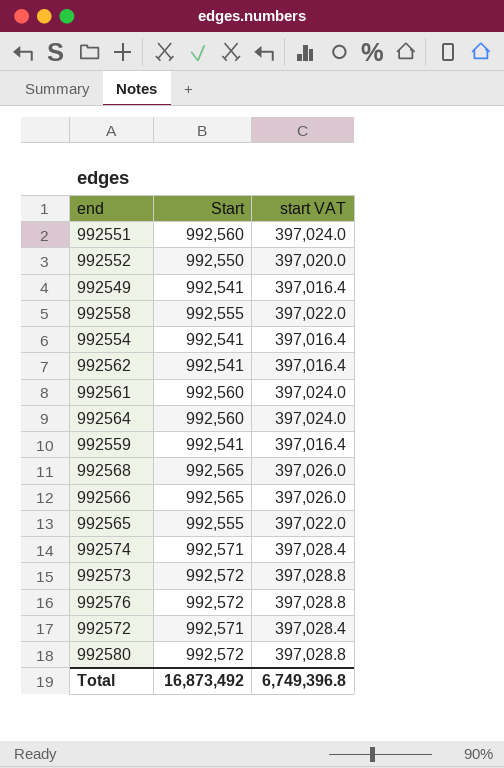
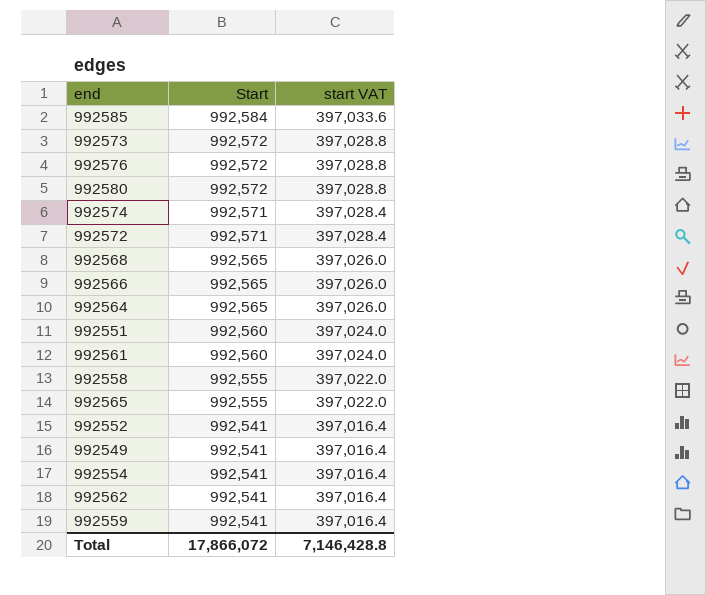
row order: none -> Start descending
row 992585: none -> 992,584 | 397,033.6
992564 | Start: 992,560 -> 992,565
992564 | start VAT: 397,024.0 -> 397,026.0
992552 | Start: 992,550 -> 992,541
992552 | start VAT: 397,020.0 -> 397,016.4
Total | Start: 16,873,492 -> 17,866,072
Total | start VAT: 6,749,396.8 -> 7,146,428.8

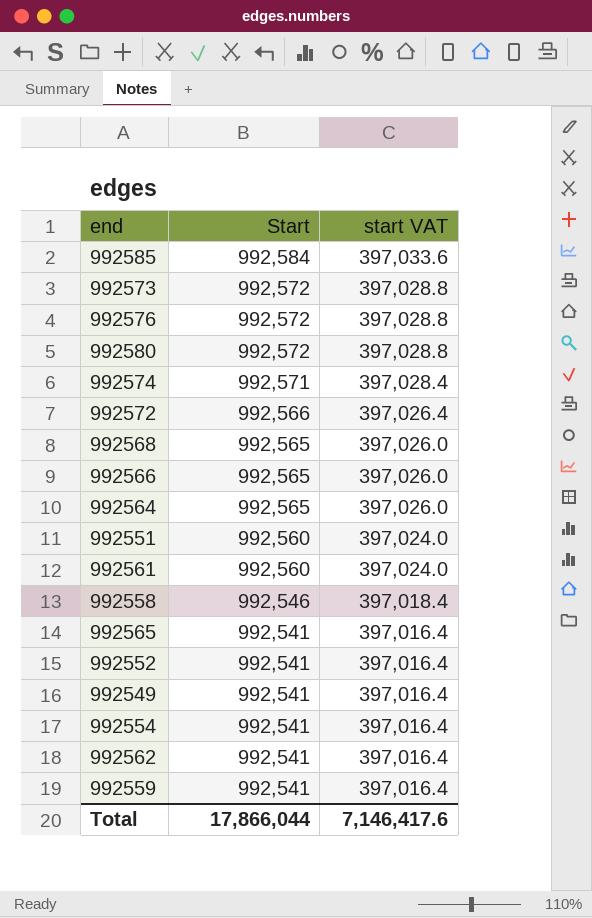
992572 | Start: 992,571 -> 992,566
992572 | start VAT: 397,028.4 -> 397,026.4
992558 | Start: 992,555 -> 992,546
992558 | start VAT: 397,022.0 -> 397,018.4
992565 | Start: 992,555 -> 992,541
992565 | start VAT: 397,022.0 -> 397,016.4
Total | Start: 17,866,072 -> 17,866,044
Total | start VAT: 7,146,428.8 -> 7,146,417.6

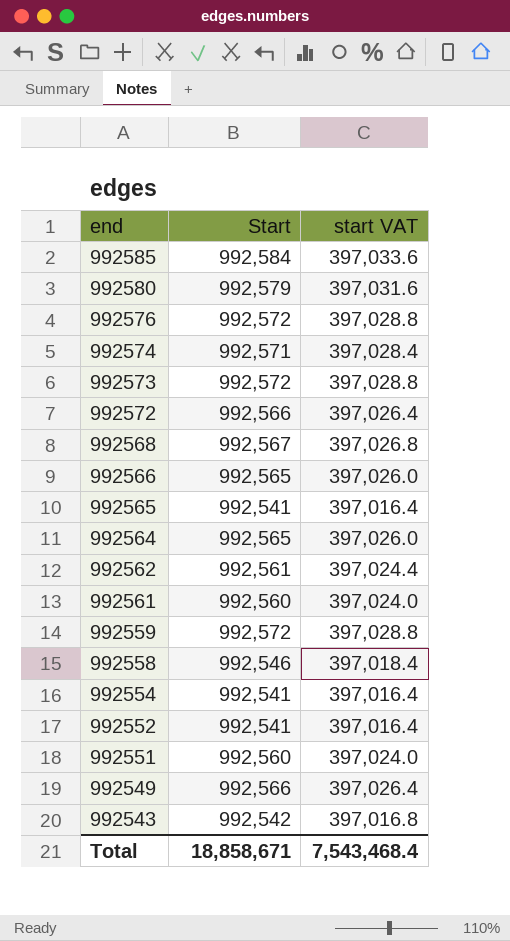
row order: Start descending -> end descending
992580 | Start: 992,572 -> 992,579
992580 | start VAT: 397,028.8 -> 397,031.6
992568 | Start: 992,565 -> 992,567
992568 | start VAT: 397,026.0 -> 397,026.8
992562 | Start: 992,541 -> 992,561
992562 | start VAT: 397,016.4 -> 397,024.4
992559 | Start: 992,541 -> 992,572
992559 | start VAT: 397,016.4 -> 397,028.8
992549 | Start: 992,541 -> 992,566
992549 | start VAT: 397,016.4 -> 397,026.4
row 992543: none -> 992,542 | 397,016.8
Total | Start: 17,866,044 -> 18,858,671
Total | start VAT: 7,146,417.6 -> 7,543,468.4

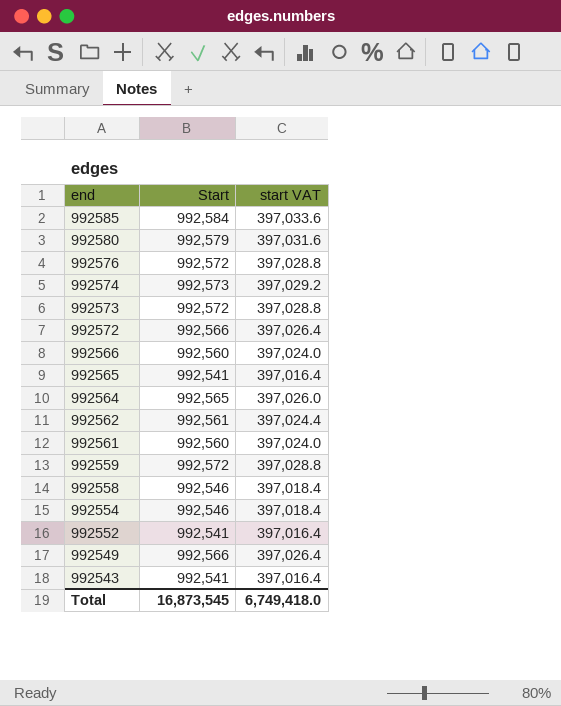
row 992568: 992,567 | 397,026.8 -> none
row 992551: 992,560 | 397,024.0 -> none
992574 | Start: 992,571 -> 992,573
992574 | start VAT: 397,028.4 -> 397,029.2
992566 | Start: 992,565 -> 992,560
992566 | start VAT: 397,026.0 -> 397,024.0
992554 | Start: 992,541 -> 992,546
992554 | start VAT: 397,016.4 -> 397,018.4
992543 | Start: 992,542 -> 992,541
992543 | start VAT: 397,016.8 -> 397,016.4
Total | Start: 18,858,671 -> 16,873,545
Total | start VAT: 7,543,468.4 -> 6,749,418.0

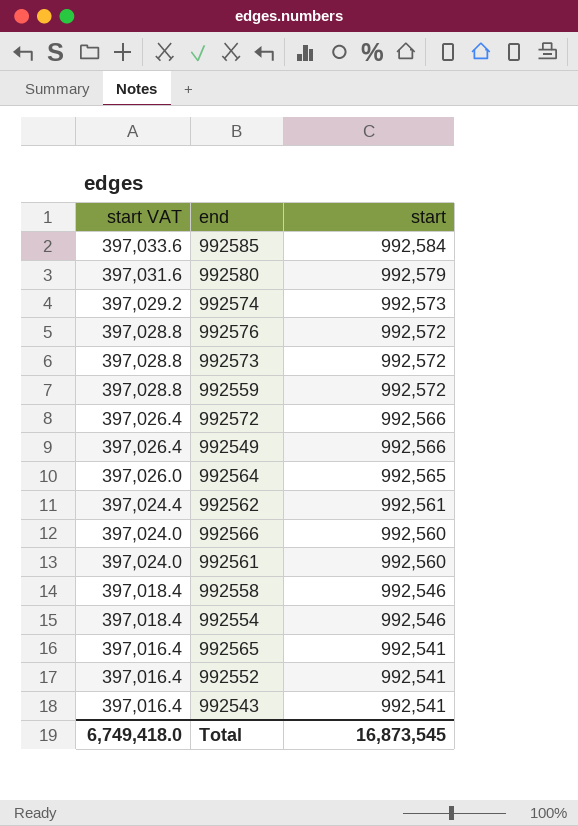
row order: end descending -> start VAT descending
column start VAT | position: 3 -> 1
column name: Start -> start

